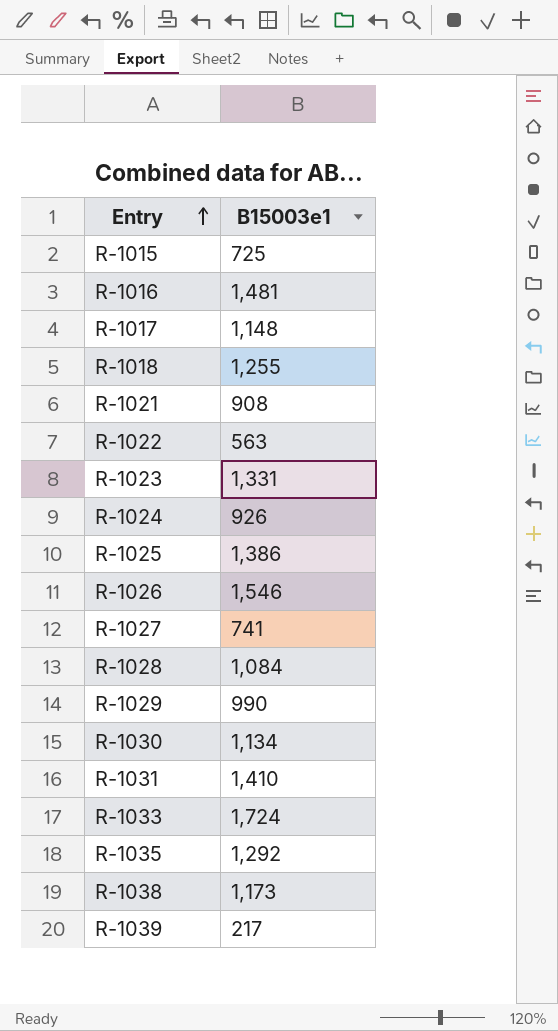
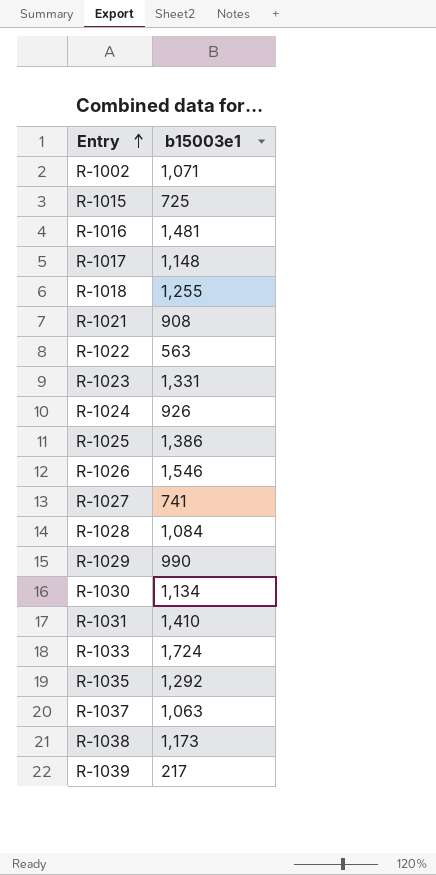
column name: B15003e1 -> b15003e1
row R-1002: none -> 1,071
row R-1037: none -> 1,063

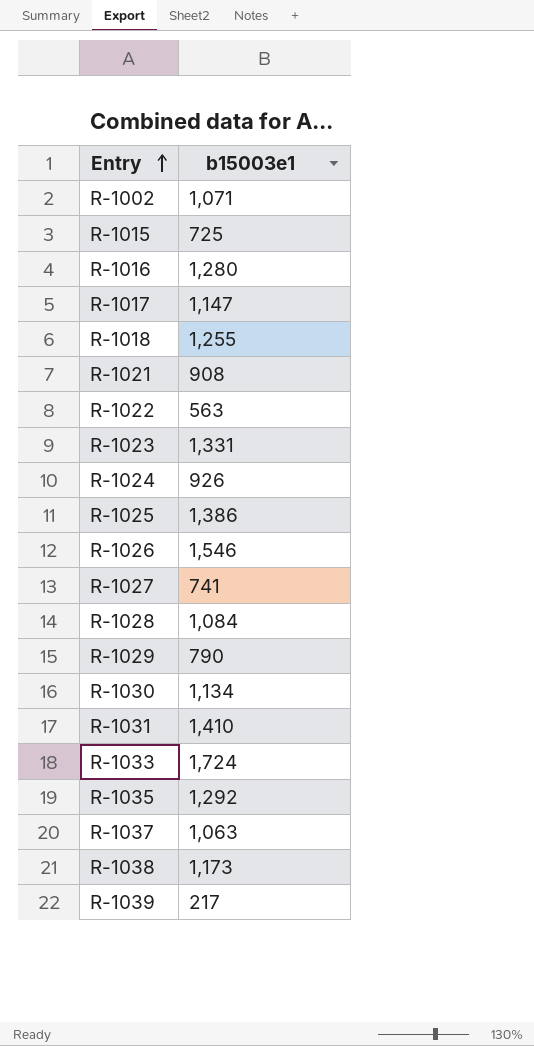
R-1016 | b15003e1: 1,481 -> 1,280
R-1017 | b15003e1: 1,148 -> 1,147
R-1029 | b15003e1: 990 -> 790

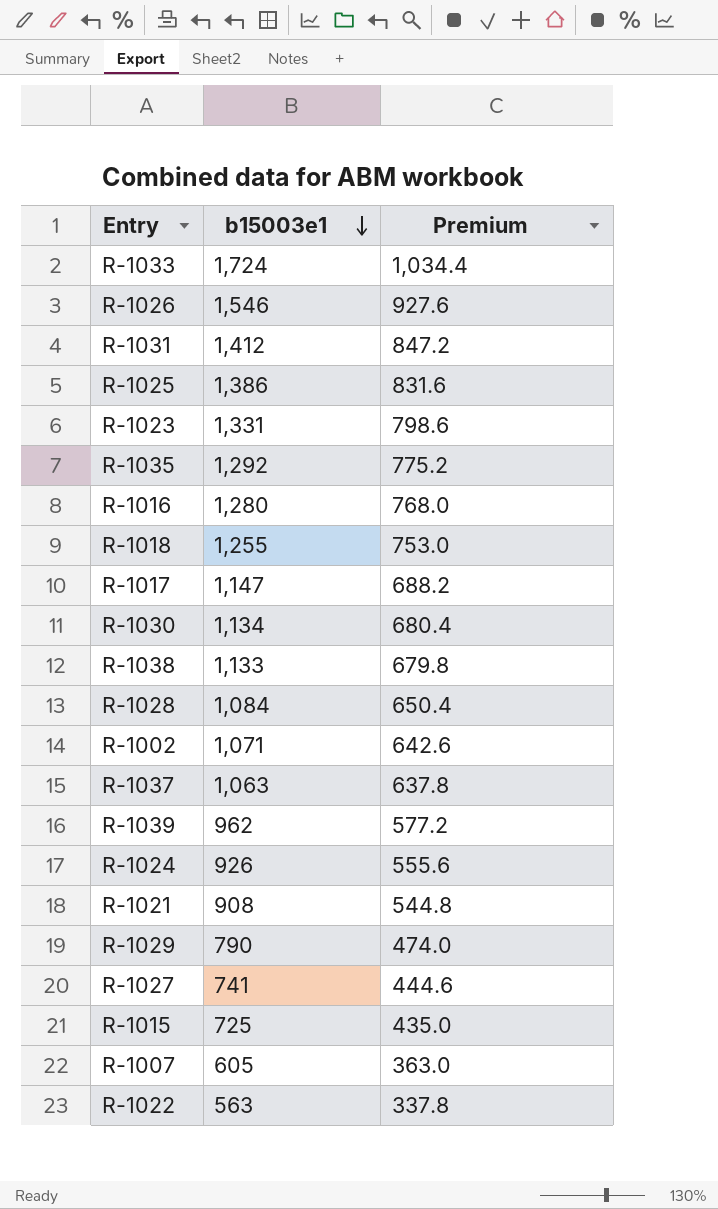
row order: Entry ascending -> b15003e1 descending
column Premium | formula: none -> [b15003e1] * 0.6
R-1031 | b15003e1: 1,410 -> 1,412
R-1038 | b15003e1: 1,173 -> 1,133
R-1039 | b15003e1: 217 -> 962
row R-1007: none -> 605 | 363.0

